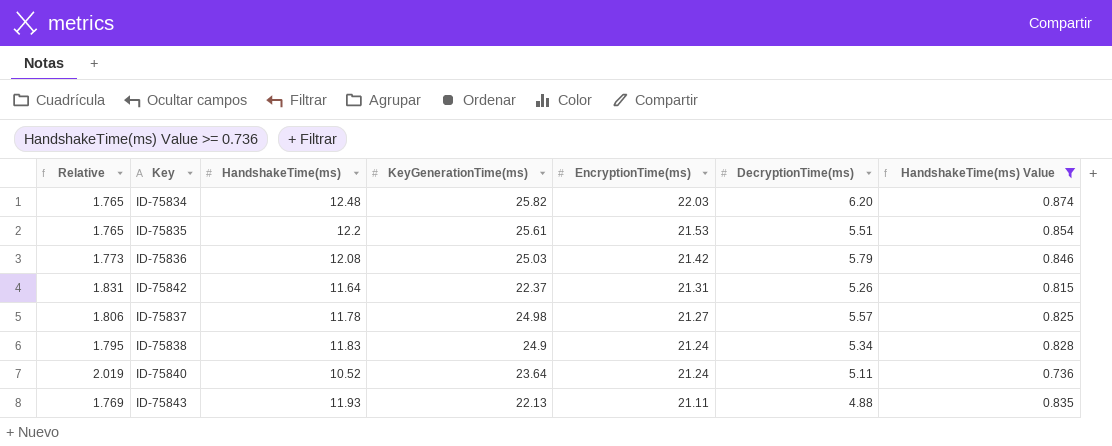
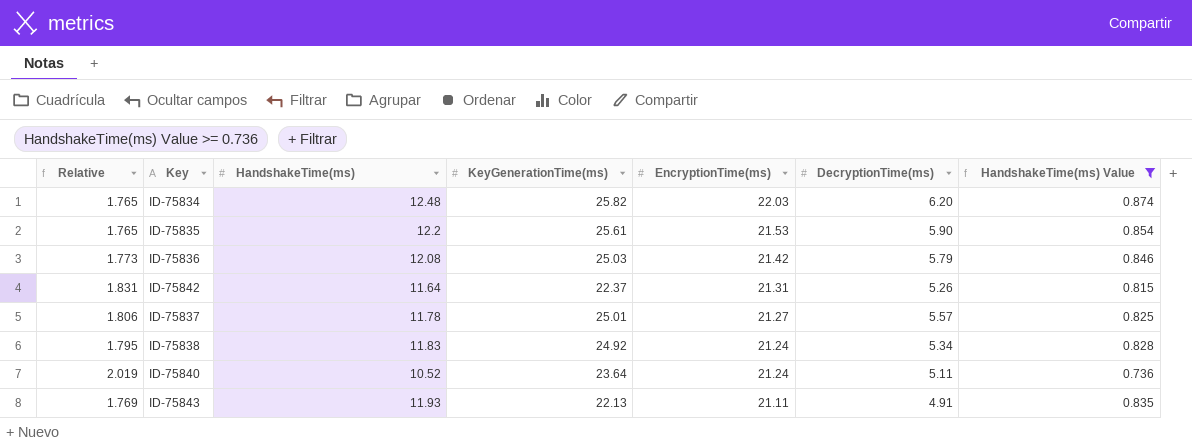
ID-75835 | DecryptionTime(ms): 5.51 -> 5.90
ID-75837 | KeyGenerationTime(ms): 24.98 -> 25.01
ID-75838 | KeyGenerationTime(ms): 24.9 -> 24.92
ID-75843 | DecryptionTime(ms): 4.88 -> 4.91

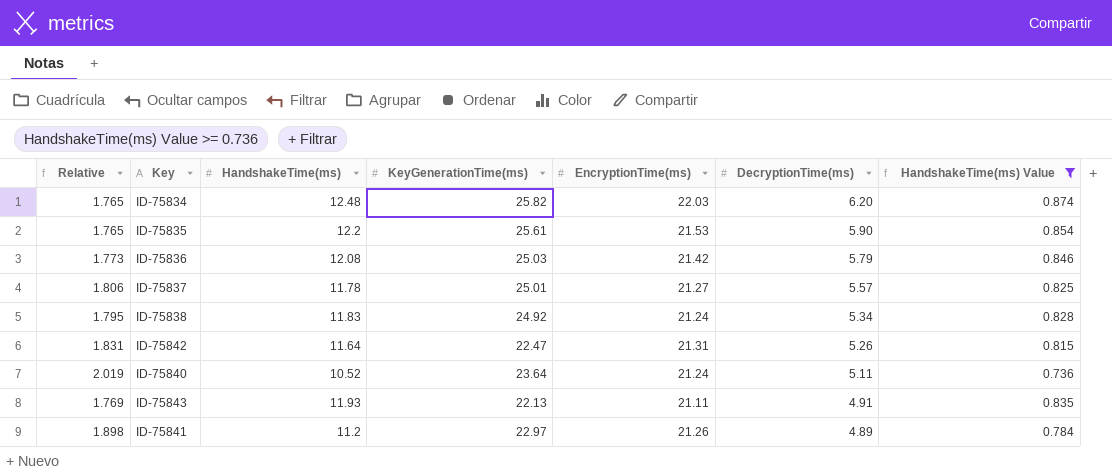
row order: EncryptionTime(ms) descending -> DecryptionTime(ms) descending
ID-75842 | KeyGenerationTime(ms): 22.37 -> 22.47
row ID-75841: none -> 1.898 | 11.2 | 22.97 | 21.26 | 4.89 | 0.784

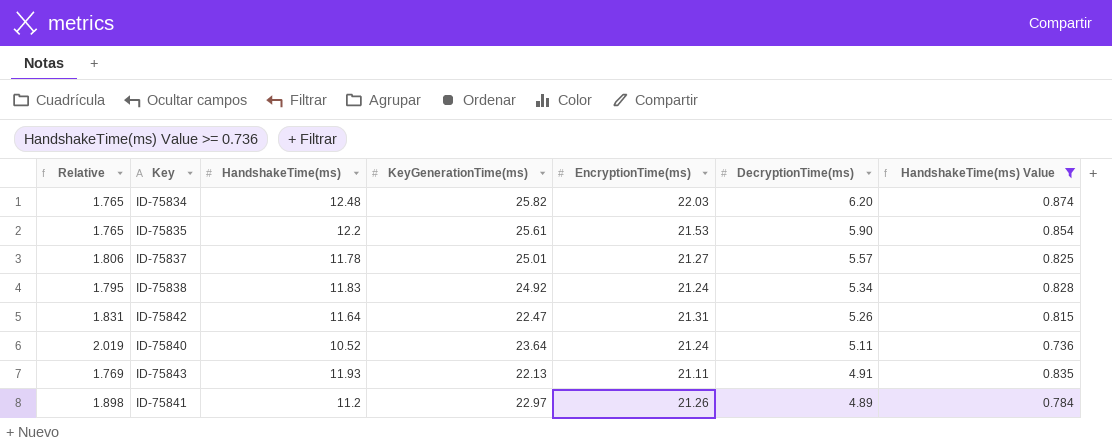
row ID-75836: 1.773 | 12.08 | 25.03 | 21.42 | 5.79 | 0.846 -> none

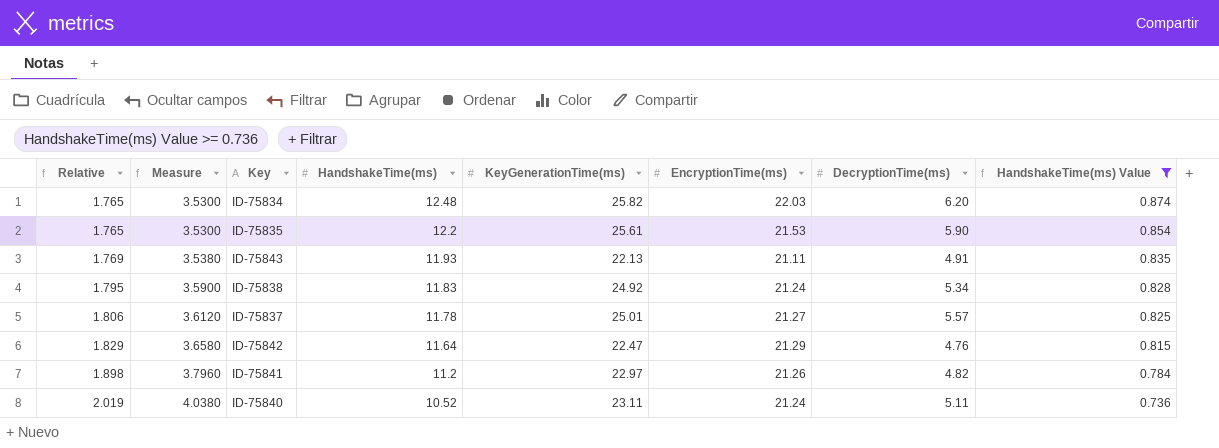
row order: DecryptionTime(ms) descending -> Relative ascending
column Measure | formula: none -> [Relative] * 2
ID-75842 | Relative: 1.831 -> 1.829
ID-75842 | EncryptionTime(ms): 21.31 -> 21.29
ID-75842 | DecryptionTime(ms): 5.26 -> 4.76
ID-75841 | DecryptionTime(ms): 4.89 -> 4.82
ID-75840 | KeyGenerationTime(ms): 23.64 -> 23.11

